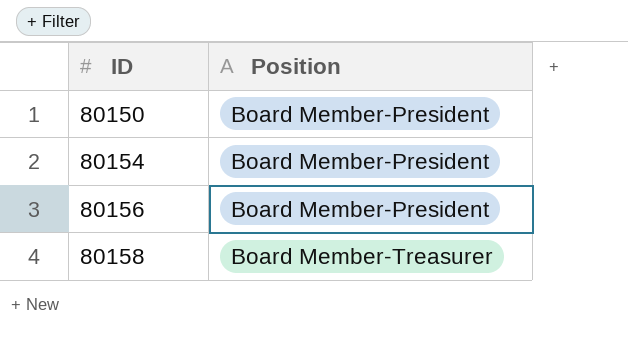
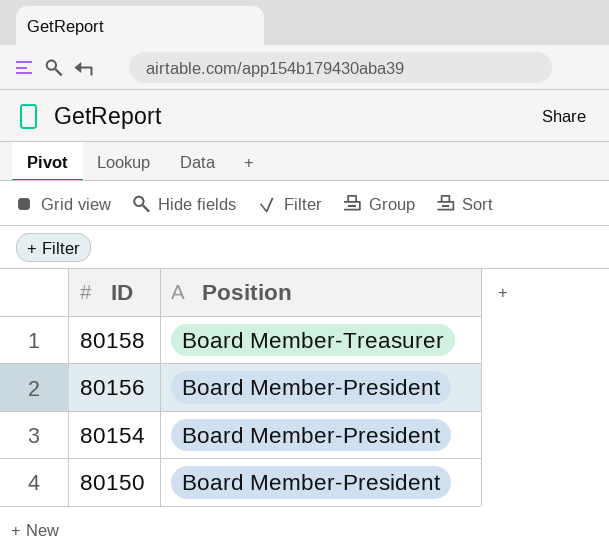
row order: ID ascending -> ID descending

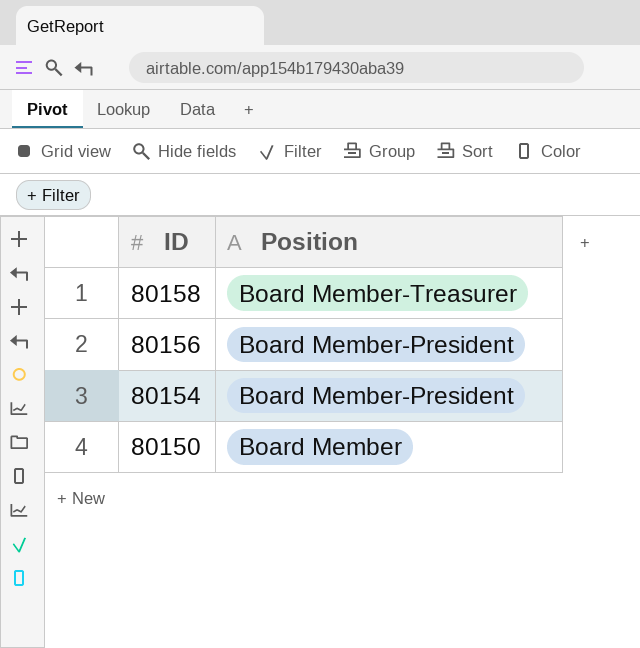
80150 | Position: Board Member-President -> Board Member

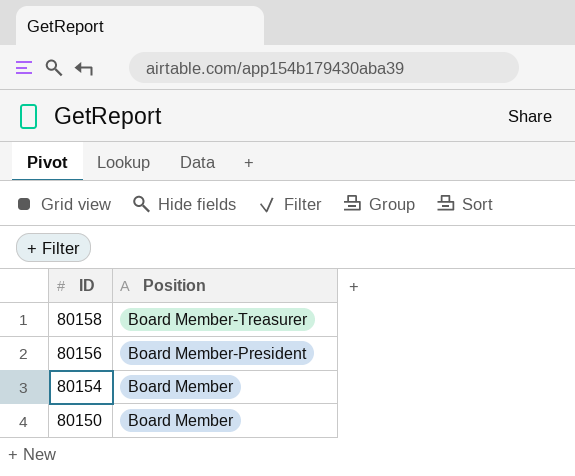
80154 | Position: Board Member-President -> Board Member

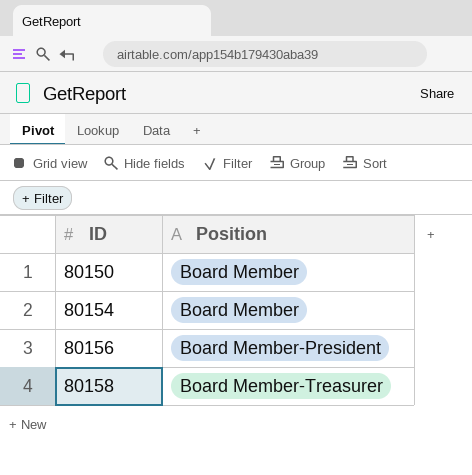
row order: ID descending -> ID ascending

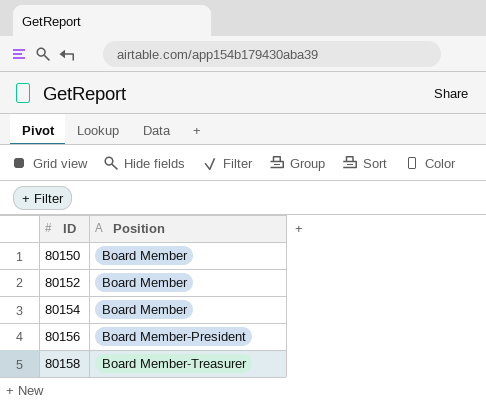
row 80152: none -> Board Member

